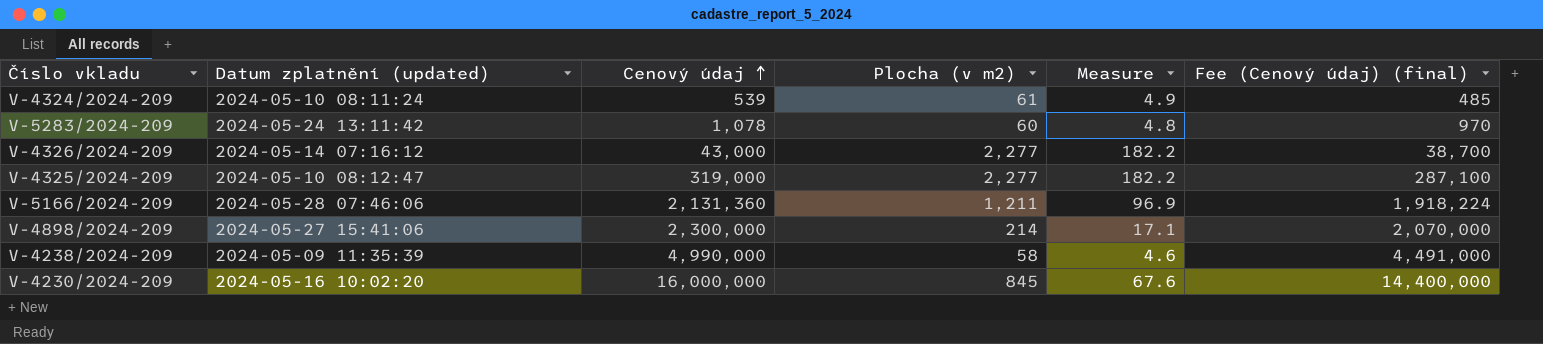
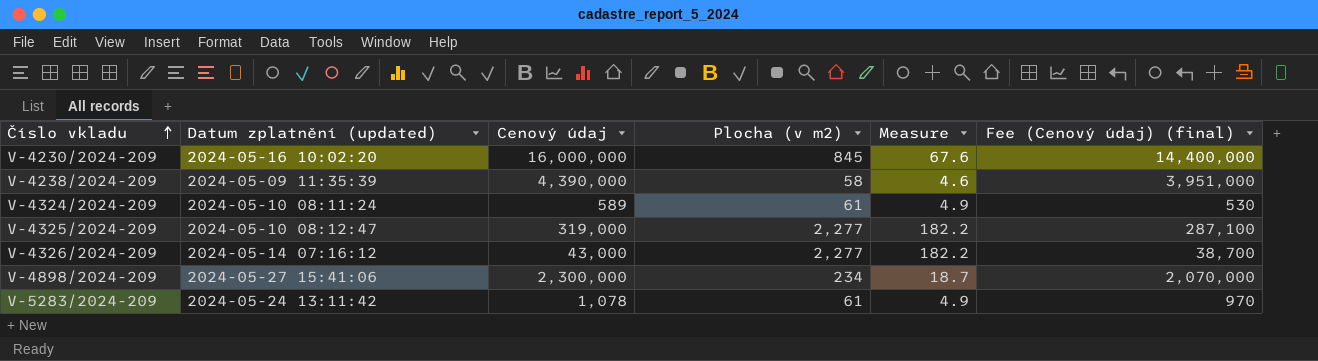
row order: Cenový údaj ascending -> Číslo vkladu ascending
row V-5166/2024-209: 2024-05-28 07:46:06 | 2,131,360 | 1,211 | 96.9 | 1,918,224 -> none
V-4238/2024-209 | Cenový údaj: 4,990,000 -> 4,390,000
V-4238/2024-209 | Fee (Cenový údaj) (final): 4,491,000 -> 3,951,000
V-4324/2024-209 | Cenový údaj: 539 -> 589
V-4324/2024-209 | Fee (Cenový údaj) (final): 485 -> 530
V-4898/2024-209 | Plocha (v m2): 214 -> 234
V-4898/2024-209 | Measure: 17.1 -> 18.7
V-5283/2024-209 | Plocha (v m2): 60 -> 61
V-5283/2024-209 | Measure: 4.8 -> 4.9

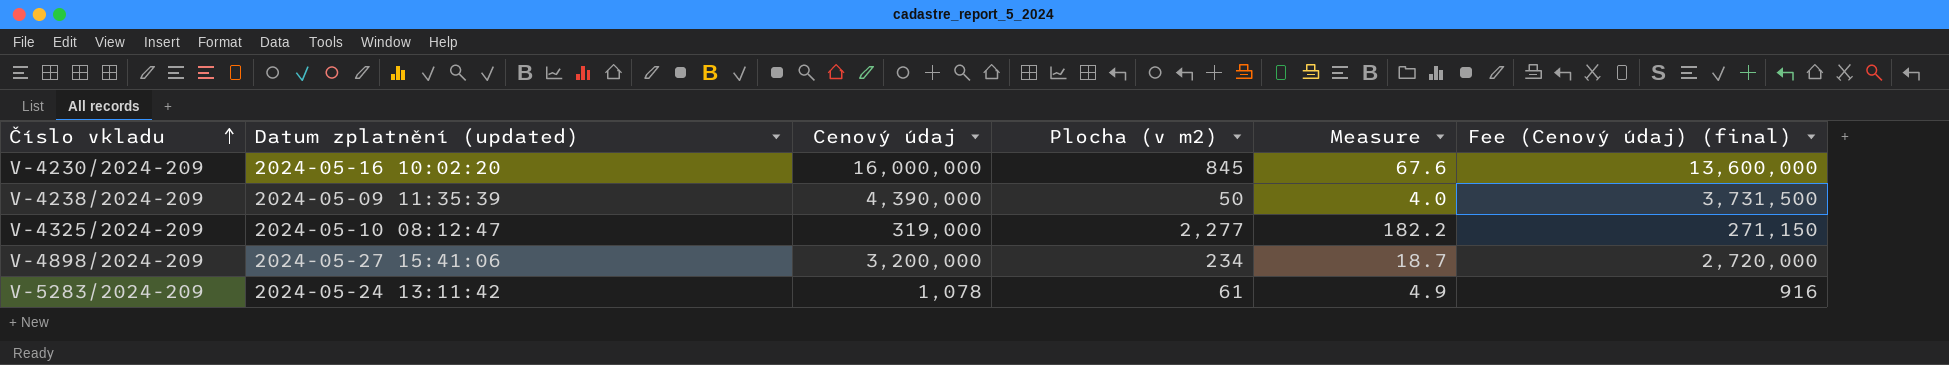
column Fee (Cenový údaj) (final) | formula: [Cenový údaj] * 0.9 -> [Cenový údaj] * 0.85
row V-4324/2024-209: 2024-05-10 08:11:24 | 589 | 61 | 4.9 | 530 -> none
row V-4326/2024-209: 2024-05-14 07:16:12 | 43,000 | 2,277 | 182.2 | 38,700 -> none
V-4238/2024-209 | Plocha (v m2): 58 -> 50
V-4238/2024-209 | Measure: 4.6 -> 4.0
V-4898/2024-209 | Cenový údaj: 2,300,000 -> 3,200,000

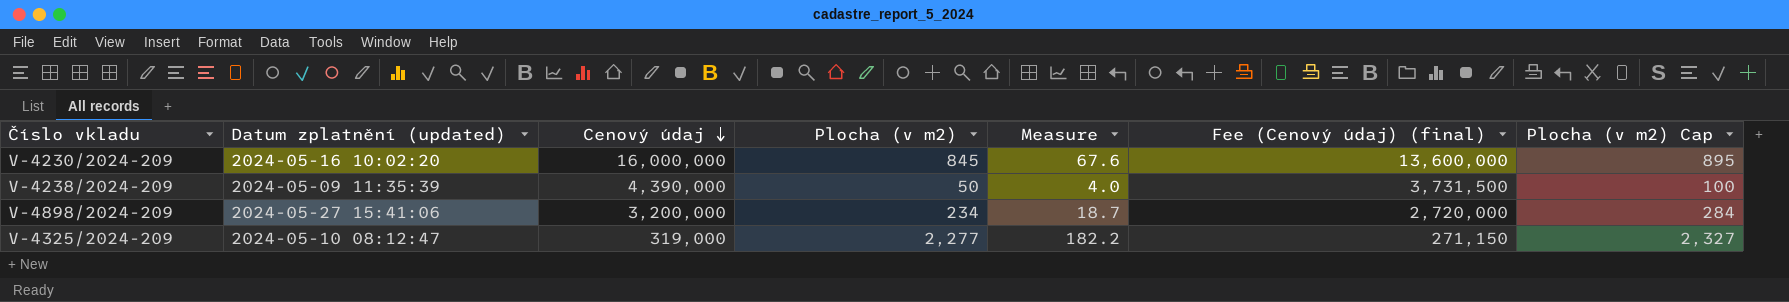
row order: Číslo vkladu ascending -> Cenový údaj descending
column Plocha (v m2) Cap | formula: none -> [Plocha (v m2)] + 50
row V-5283/2024-209: 2024-05-24 13:11:42 | 1,078 | 61 | 4.9 | 916 -> none

